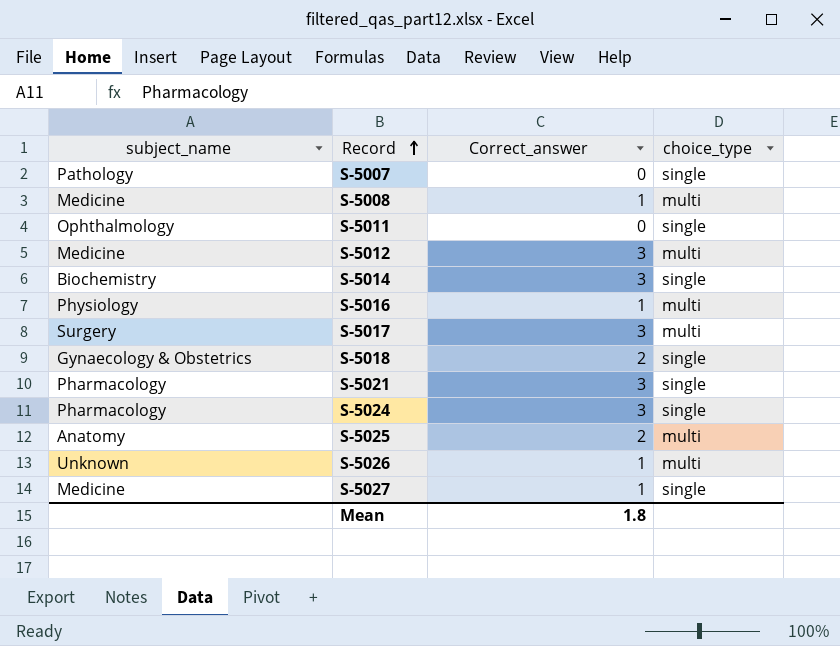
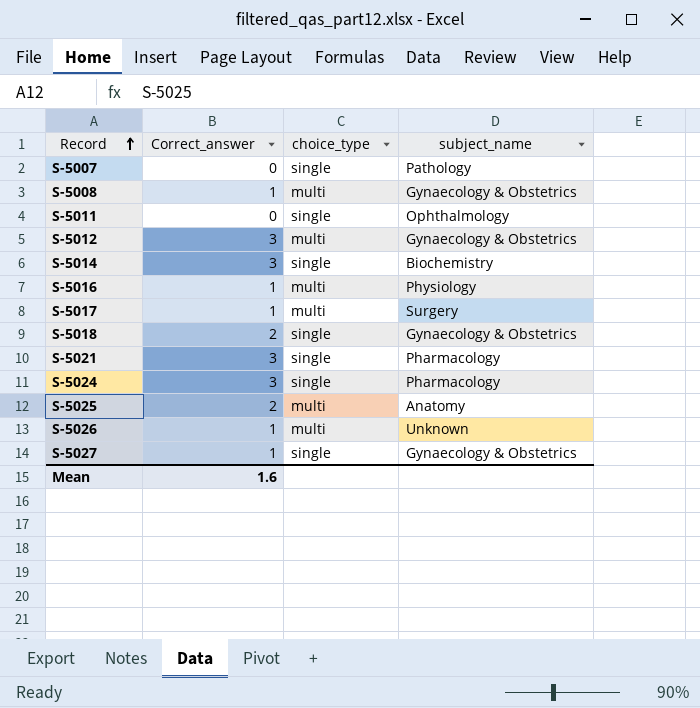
column subject_name | position: 1 -> 4
S-5008 | subject_name: Medicine -> Gynaecology & Obstetrics
S-5012 | subject_name: Medicine -> Gynaecology & Obstetrics
S-5017 | Correct_answer: 3 -> 1
S-5027 | subject_name: Medicine -> Gynaecology & Obstetrics
Mean | Correct_answer: 1.8 -> 1.6

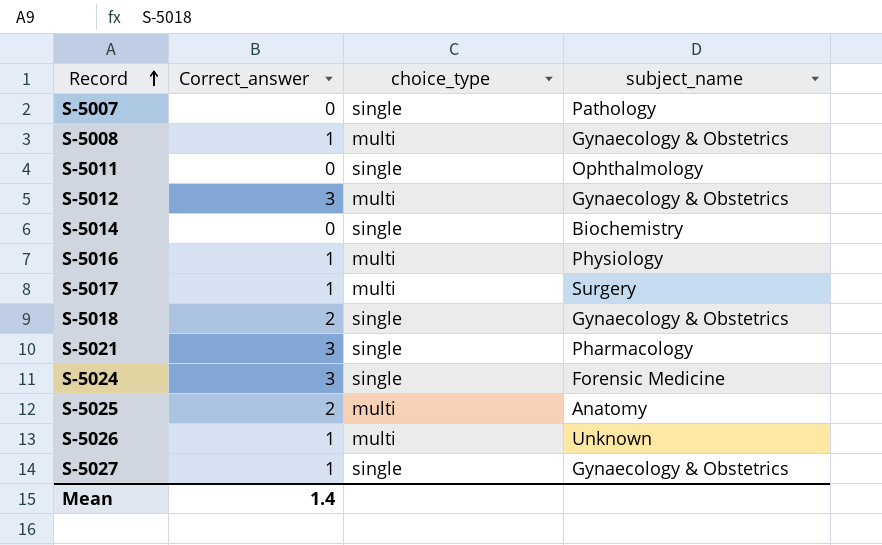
S-5014 | Correct_answer: 3 -> 0
S-5024 | subject_name: Pharmacology -> Forensic Medicine
Mean | Correct_answer: 1.6 -> 1.4

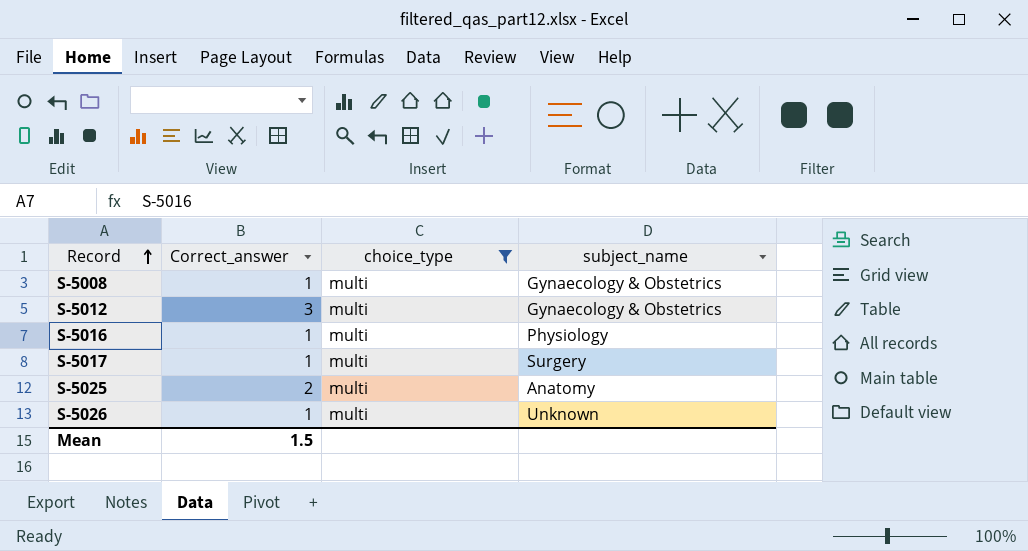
filter: none -> choice_type = multi
Mean | Correct_answer: 1.4 -> 1.5

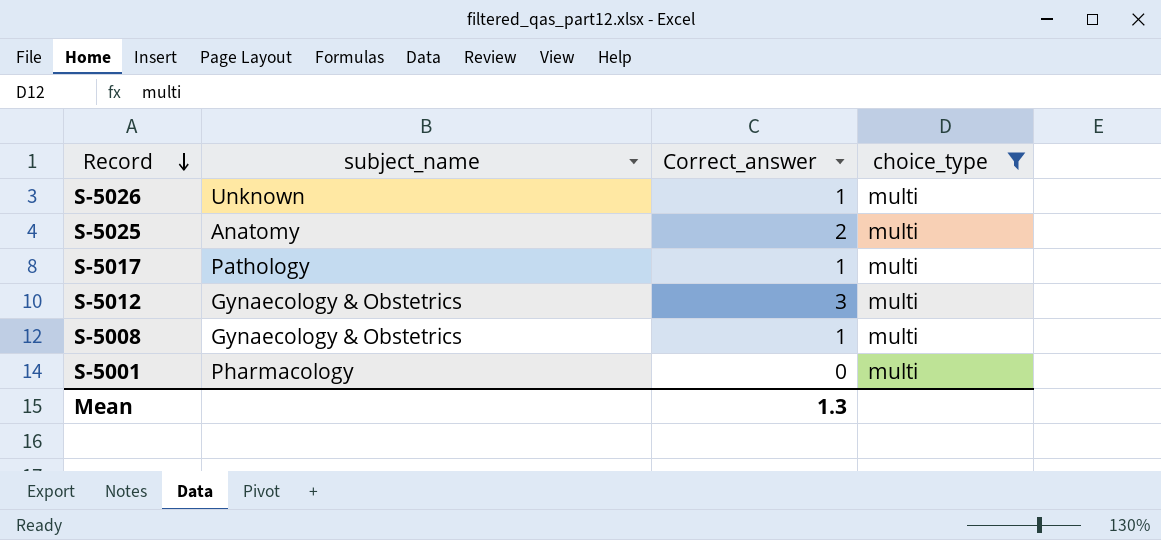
row order: Record ascending -> Record descending
column subject_name | position: 4 -> 2
row S-5016: 1 | multi | Physiology -> none
S-5017 | subject_name: Surgery -> Pathology
row S-5001: none -> Pharmacology | 0 | multi
Mean | Correct_answer: 1.5 -> 1.3

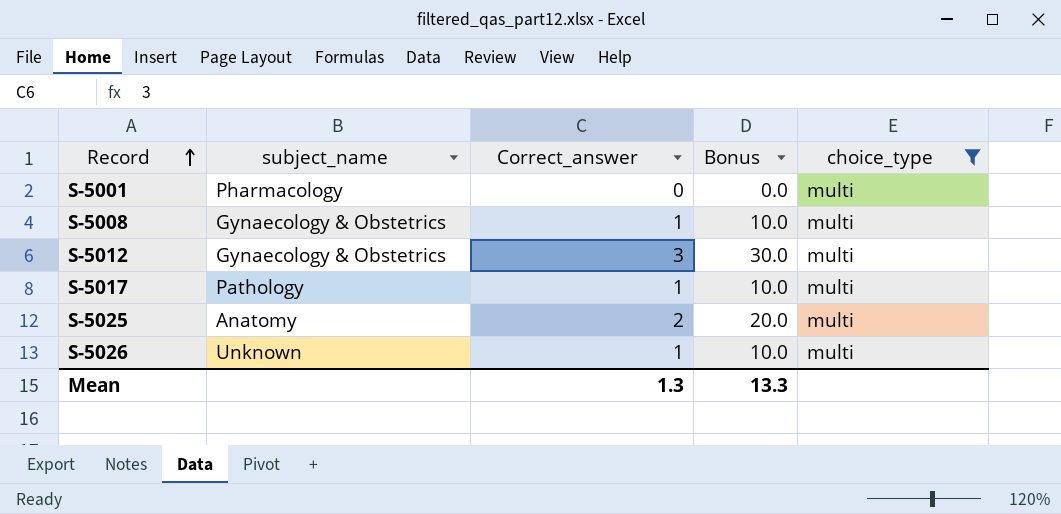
row order: Record descending -> Record ascending
column Bonus | formula: none -> [Correct_answer] * 10

